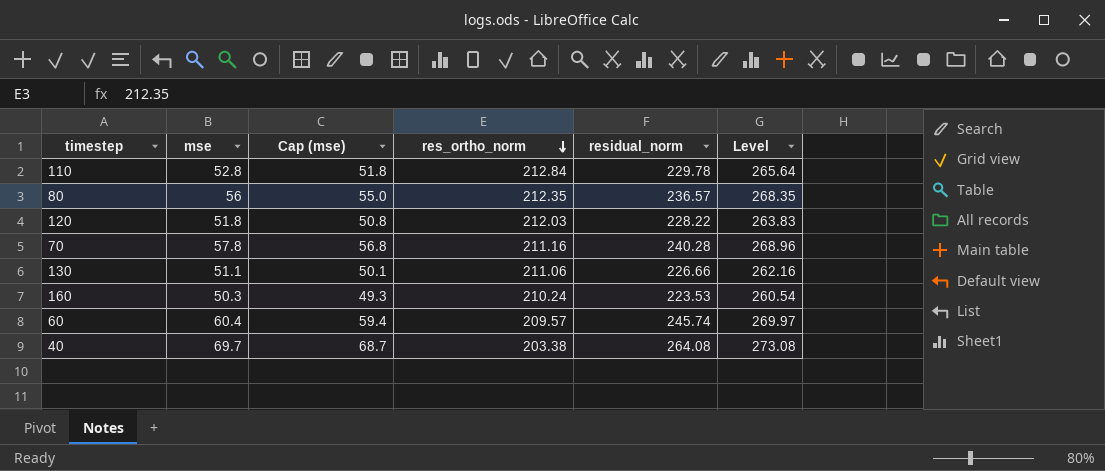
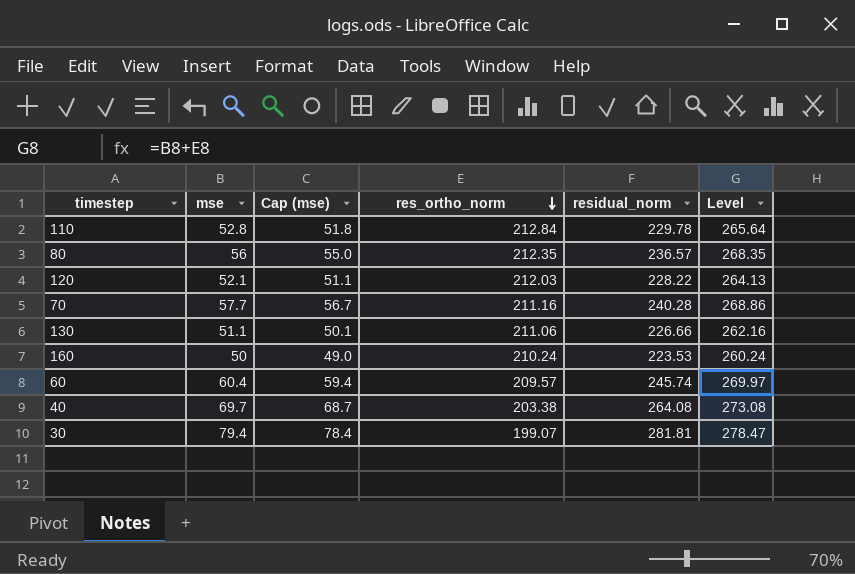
120 | mse: 51.8 -> 52.1
120 | Cap (mse): 50.8 -> 51.1
120 | Level: 263.83 -> 264.13
70 | mse: 57.8 -> 57.7
70 | Cap (mse): 56.8 -> 56.7
70 | Level: 268.96 -> 268.86
160 | mse: 50.3 -> 50
160 | Cap (mse): 49.3 -> 49.0
160 | Level: 260.54 -> 260.24
row 30: none -> 79.4 | 78.4 | 199.07 | 281.81 | 278.47

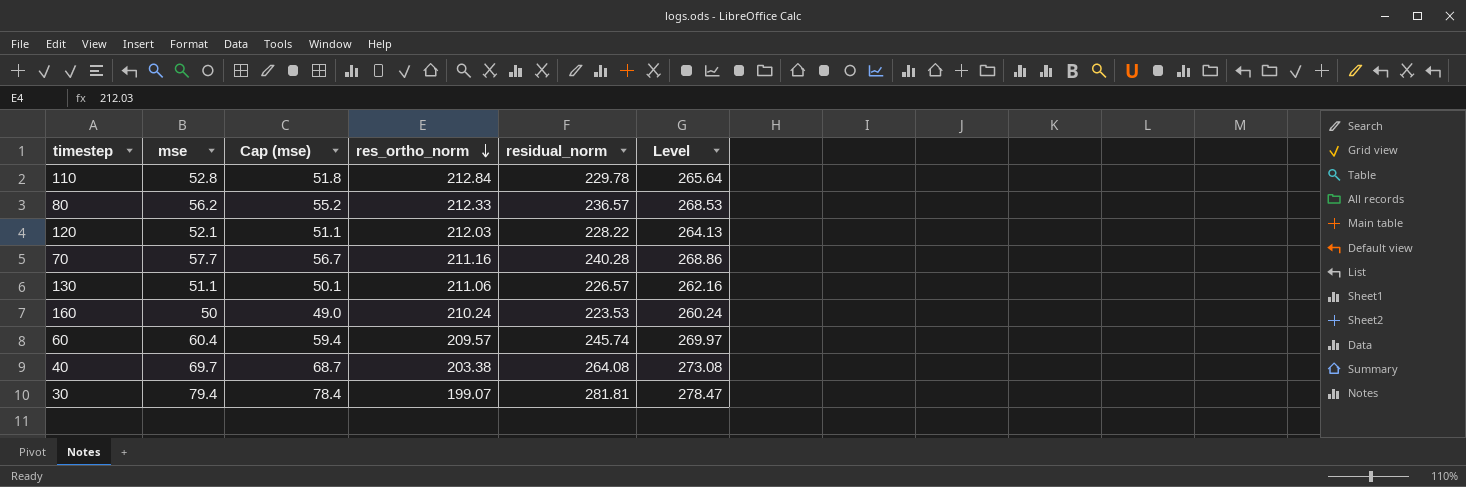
80 | mse: 56 -> 56.2
80 | Cap (mse): 55.0 -> 55.2
80 | res_ortho_norm: 212.35 -> 212.33
80 | Level: 268.35 -> 268.53
130 | residual_norm: 226.66 -> 226.57

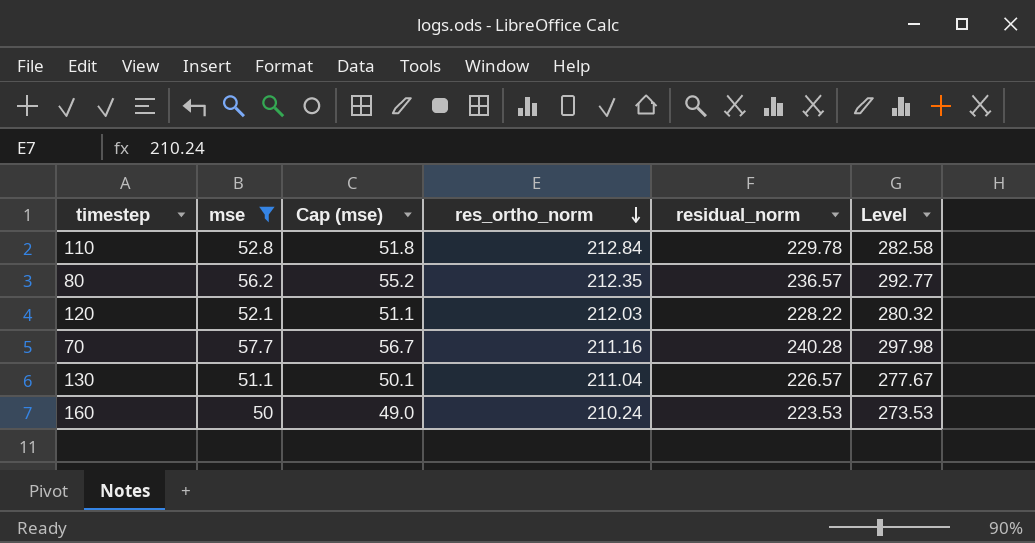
filter: none -> mse <= 57.7
column Level | formula: [mse] + [res_ortho_norm] -> [mse] + [residual_norm]
80 | res_ortho_norm: 212.33 -> 212.35
130 | res_ortho_norm: 211.06 -> 211.04

